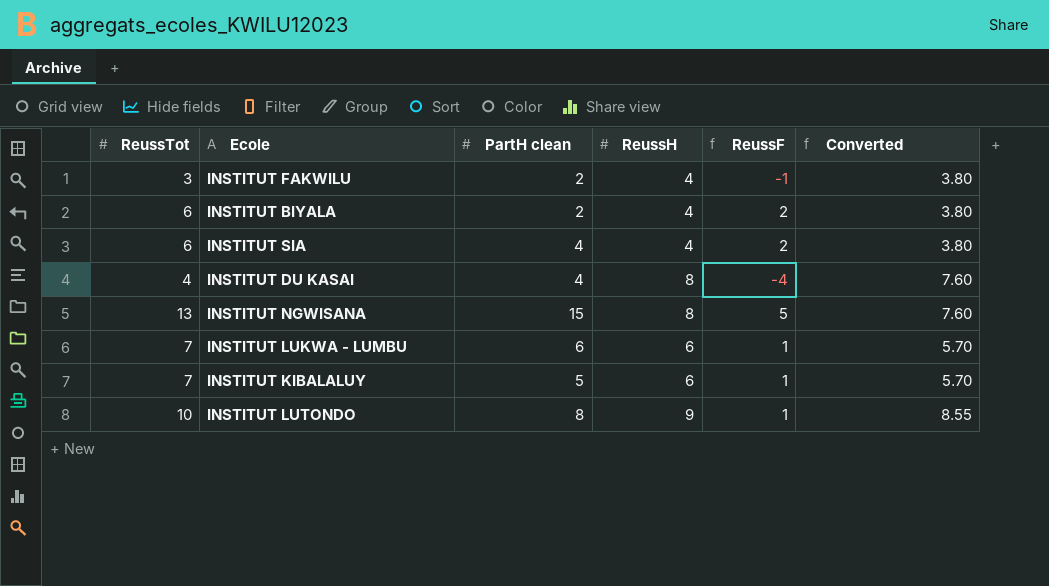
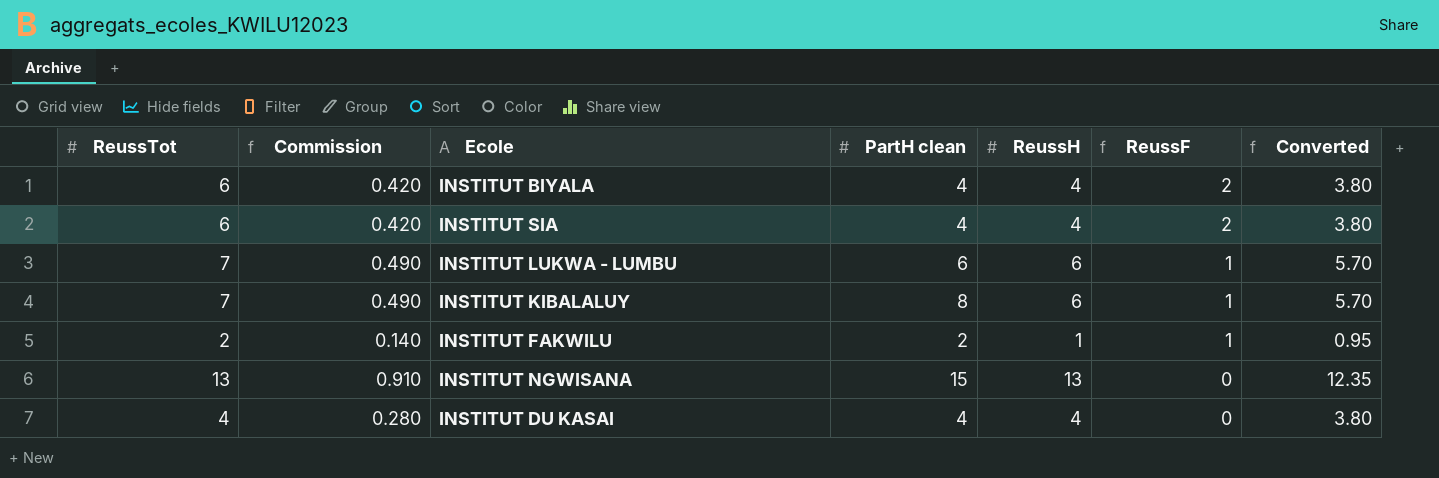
row order: none -> ReussF descending
column Commission | formula: none -> [ReussTot] * 0.07
row INSTITUT LUTONDO: 10 | 8 | 9 | 1 | 8.55 -> none
INSTITUT BIYALA | PartH clean: 2 -> 4
INSTITUT KIBALALUY | PartH clean: 5 -> 8
INSTITUT FAKWILU | ReussTot: 3 -> 2
INSTITUT FAKWILU | ReussH: 4 -> 1
INSTITUT FAKWILU | ReussF: -1 -> 1
INSTITUT FAKWILU | Converted: 3.80 -> 0.95
INSTITUT NGWISANA | ReussH: 8 -> 13
INSTITUT NGWISANA | ReussF: 5 -> 0
INSTITUT NGWISANA | Converted: 7.60 -> 12.35
INSTITUT DU KASAI | ReussH: 8 -> 4
INSTITUT DU KASAI | ReussF: -4 -> 0
INSTITUT DU KASAI | Converted: 7.60 -> 3.80

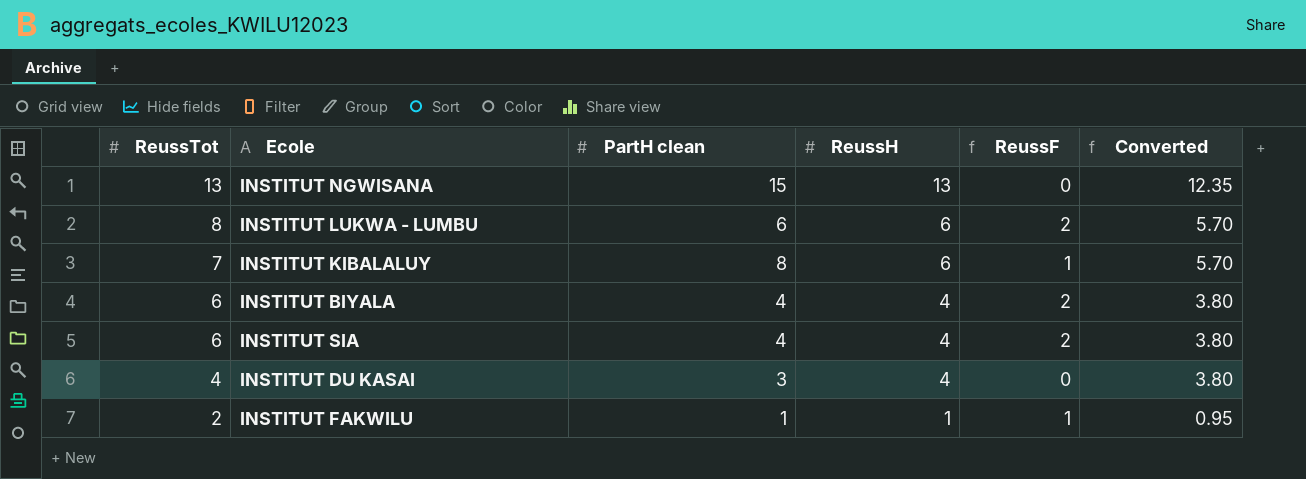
row order: ReussF descending -> ReussTot descending
column Commission | formula: [ReussTot] * 0.07 -> none
INSTITUT LUKWA - LUMBU | ReussTot: 7 -> 8
INSTITUT LUKWA - LUMBU | ReussF: 1 -> 2
INSTITUT DU KASAI | PartH clean: 4 -> 3
INSTITUT FAKWILU | PartH clean: 2 -> 1

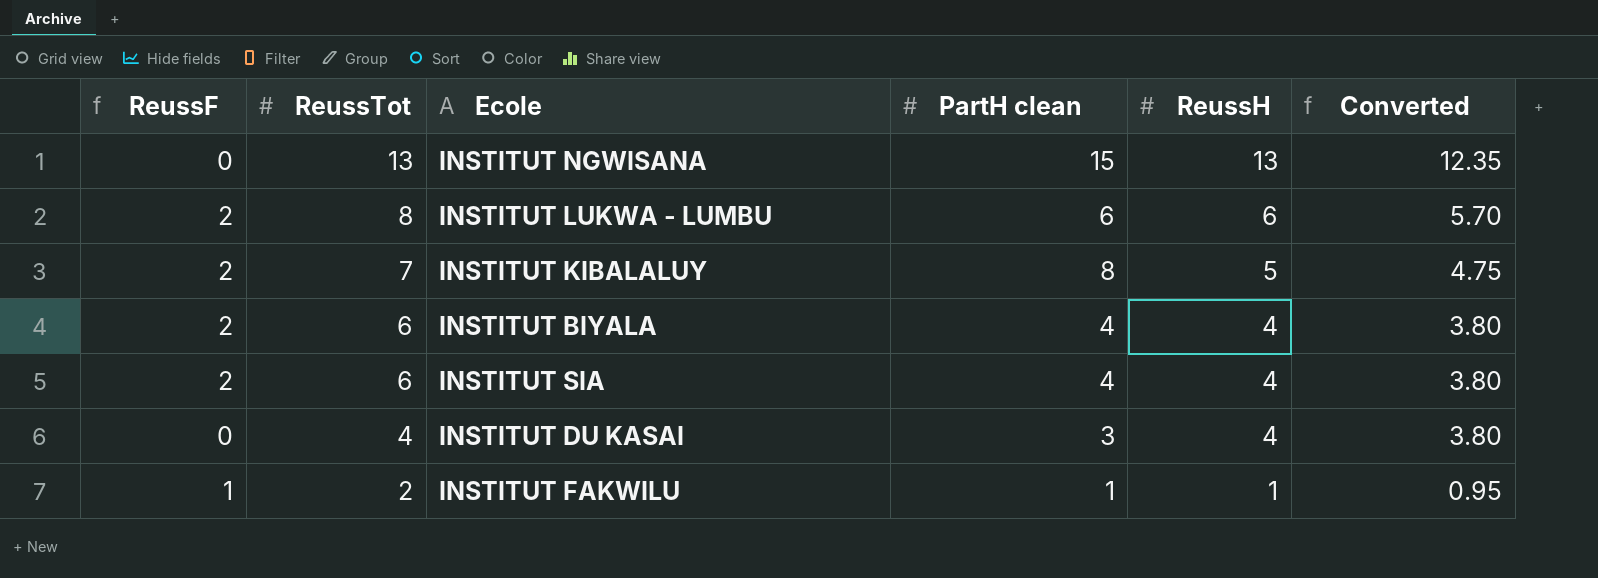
column ReussF | position: 5 -> 1
INSTITUT KIBALALUY | ReussF: 1 -> 2
INSTITUT KIBALALUY | ReussH: 6 -> 5
INSTITUT KIBALALUY | Converted: 5.70 -> 4.75

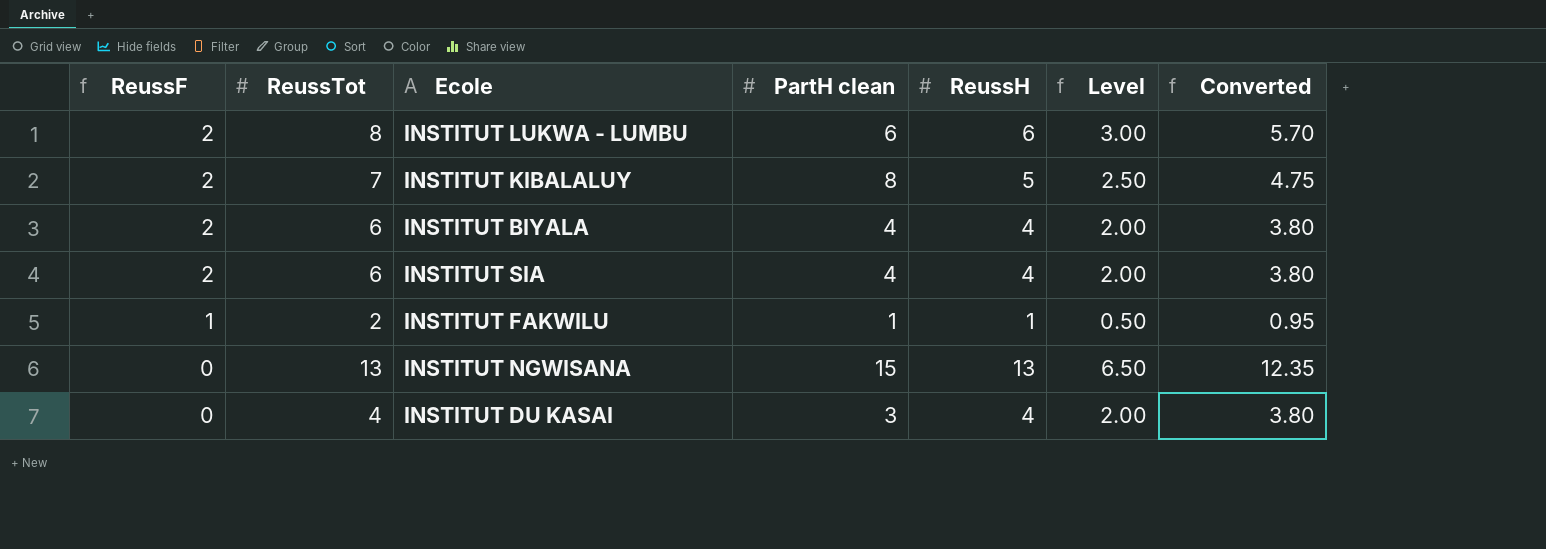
row order: ReussTot descending -> ReussF descending
column Level | formula: none -> [ReussH] * 0.5

